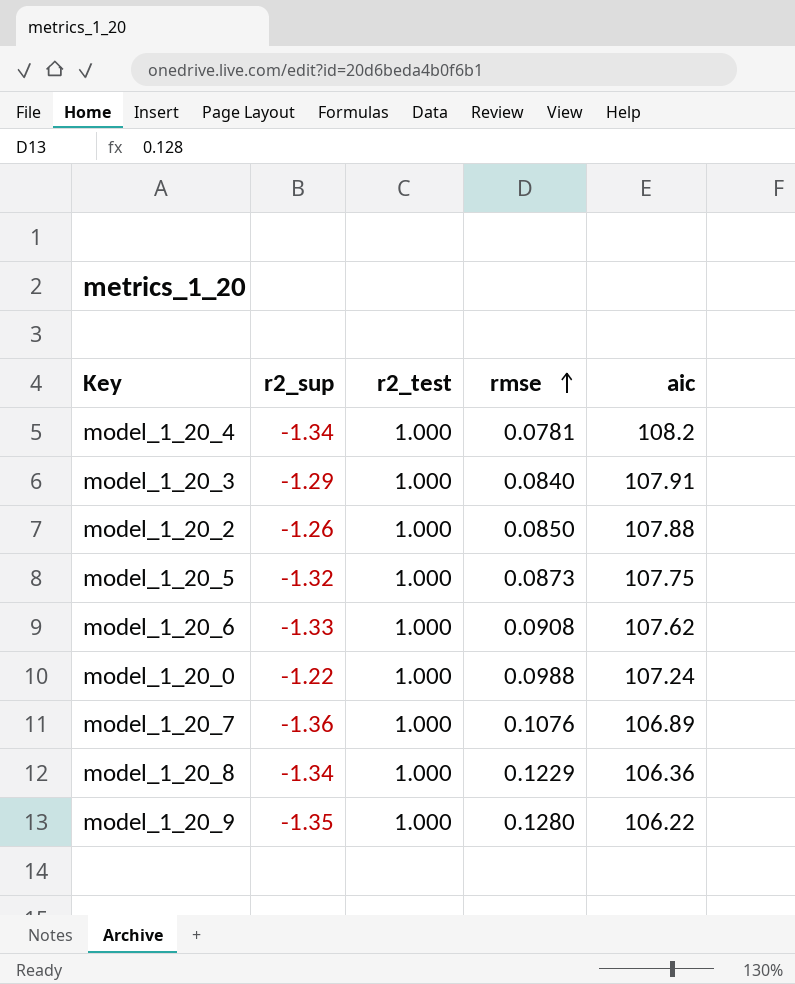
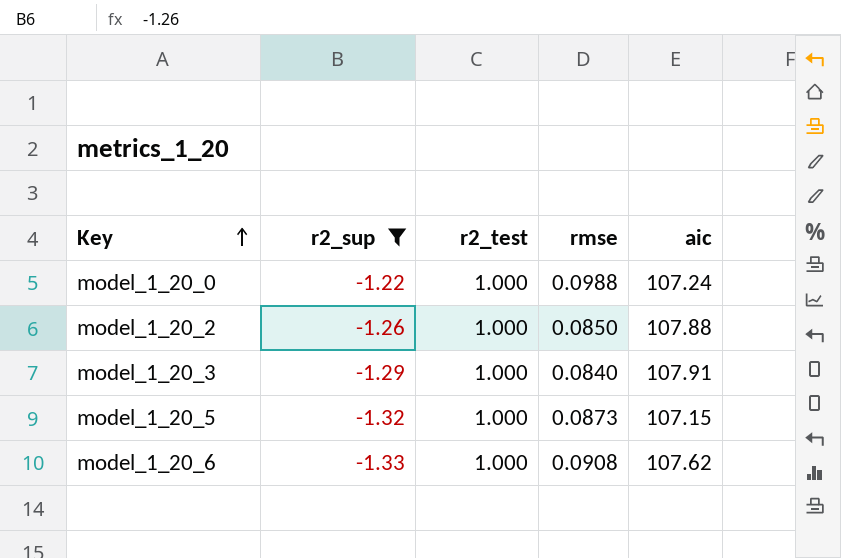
filter: none -> r2_sup >= -1.33
row order: rmse ascending -> Key ascending
model_1_20_5 | aic: 107.75 -> 107.15

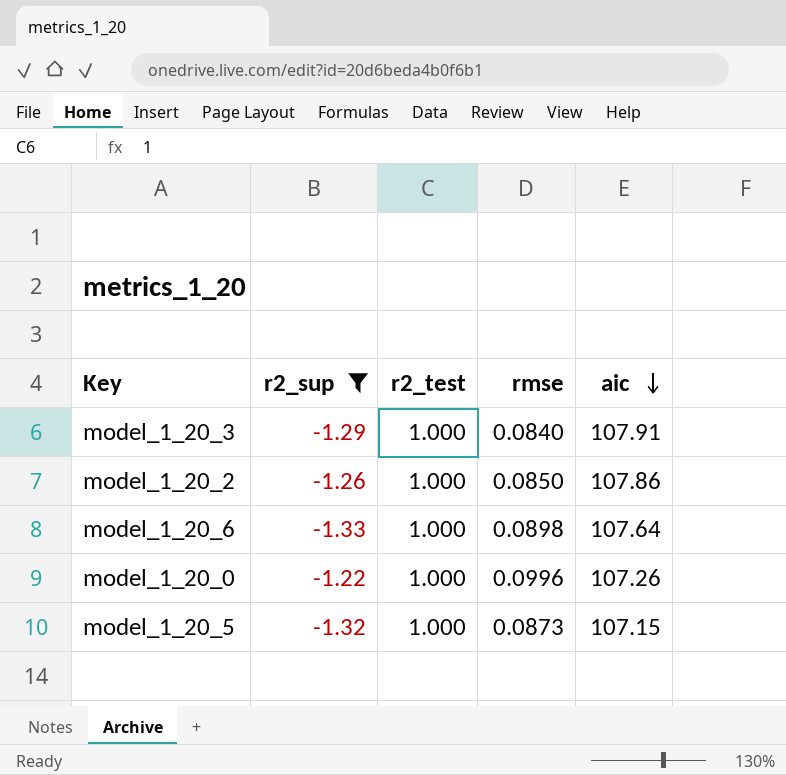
row order: Key ascending -> aic descending
model_1_20_2 | aic: 107.88 -> 107.86
model_1_20_6 | rmse: 0.0908 -> 0.0898
model_1_20_6 | aic: 107.62 -> 107.64
model_1_20_0 | rmse: 0.0988 -> 0.0996
model_1_20_0 | aic: 107.24 -> 107.26

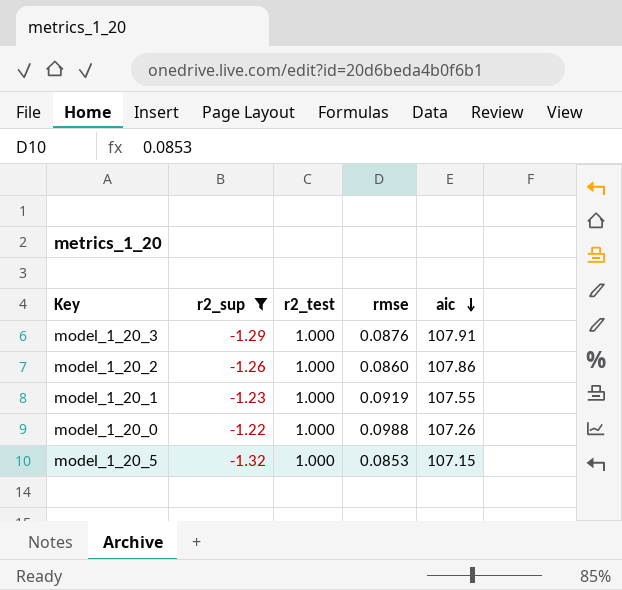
row model_1_20_6: -1.33 | 1.000 | 0.0898 | 107.64 -> none
model_1_20_3 | rmse: 0.0840 -> 0.0876
model_1_20_2 | rmse: 0.0850 -> 0.0860
row model_1_20_1: none -> -1.23 | 1.000 | 0.0919 | 107.55
model_1_20_0 | rmse: 0.0996 -> 0.0988
model_1_20_5 | rmse: 0.0873 -> 0.0853

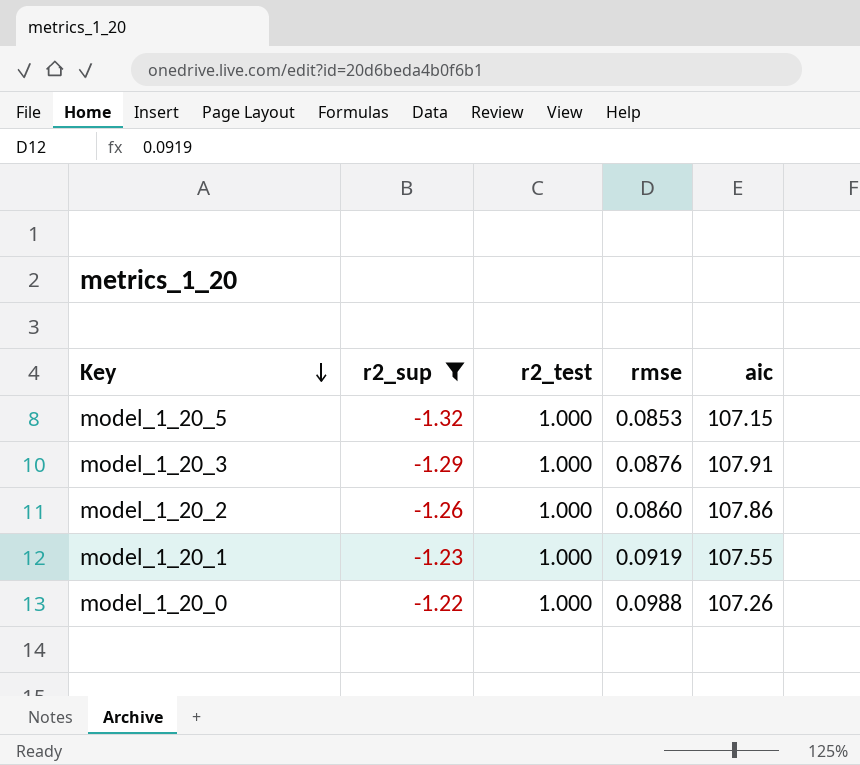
row order: aic descending -> Key descending

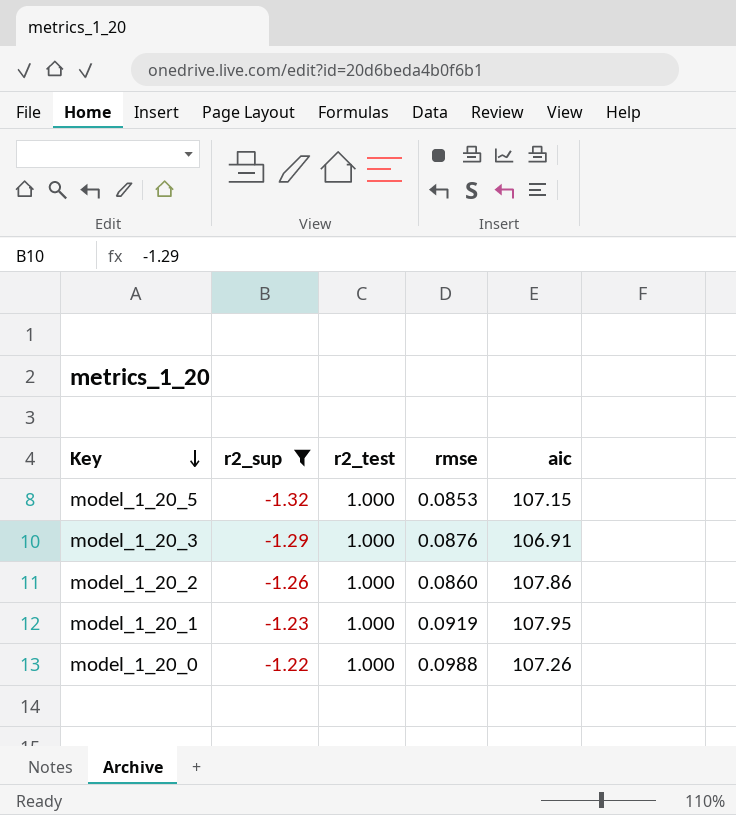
model_1_20_3 | aic: 107.91 -> 106.91
model_1_20_1 | aic: 107.55 -> 107.95

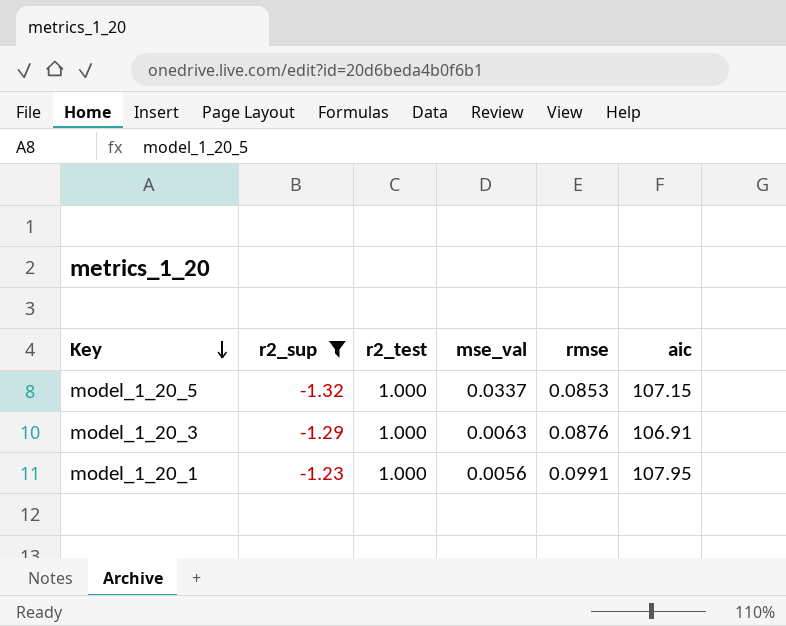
column mse_val | position: none -> 4
row model_1_20_2: -1.26 | 1.000 | 0.0860 | 107.86 -> none
row model_1_20_0: -1.22 | 1.000 | 0.0988 | 107.26 -> none
model_1_20_1 | rmse: 0.0919 -> 0.0991

